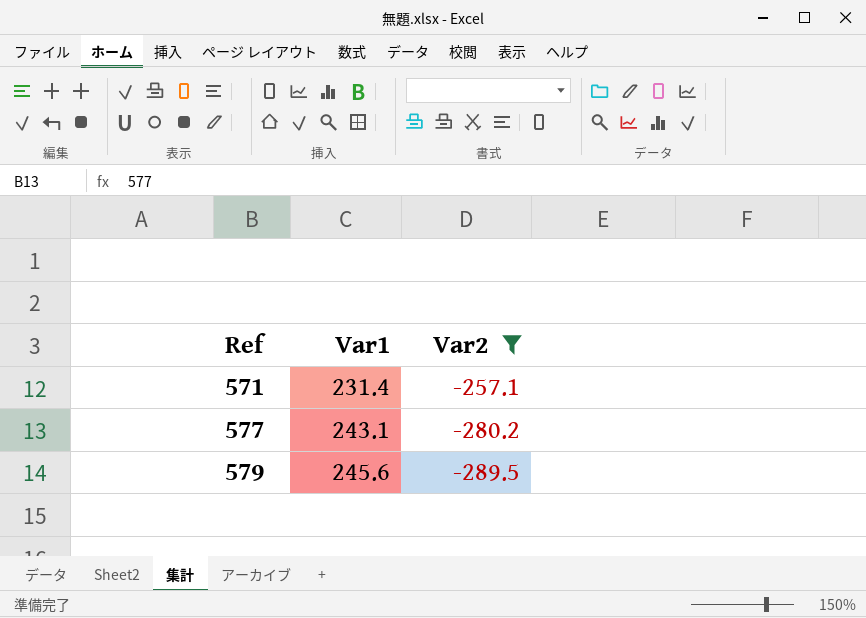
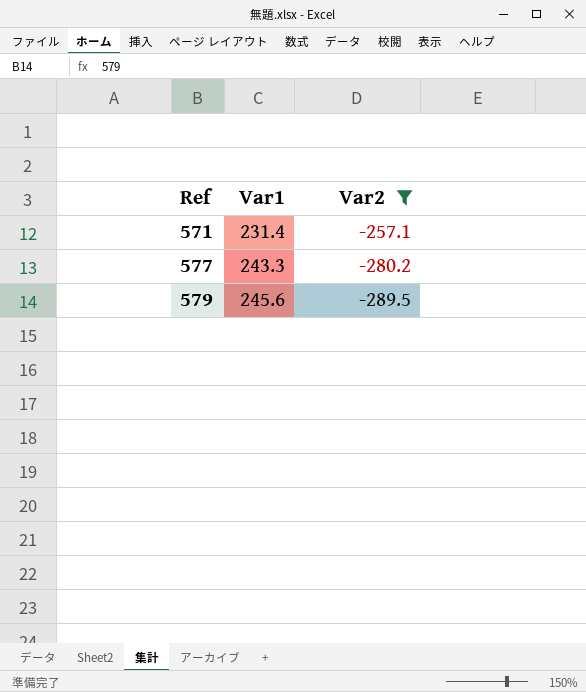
577 | Var1: 243.1 -> 243.3

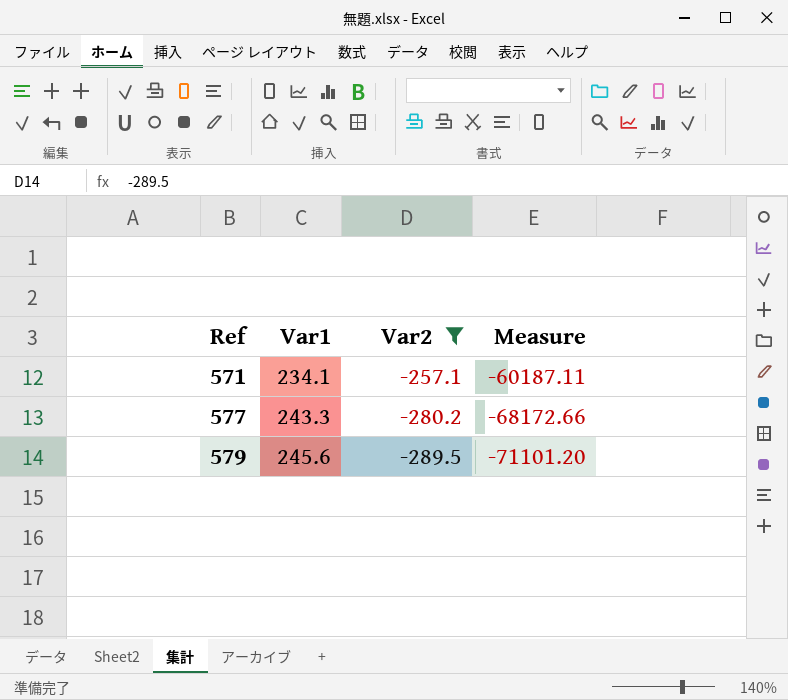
column Measure | formula: none -> [Var1] * [Var2]
571 | Var1: 231.4 -> 234.1

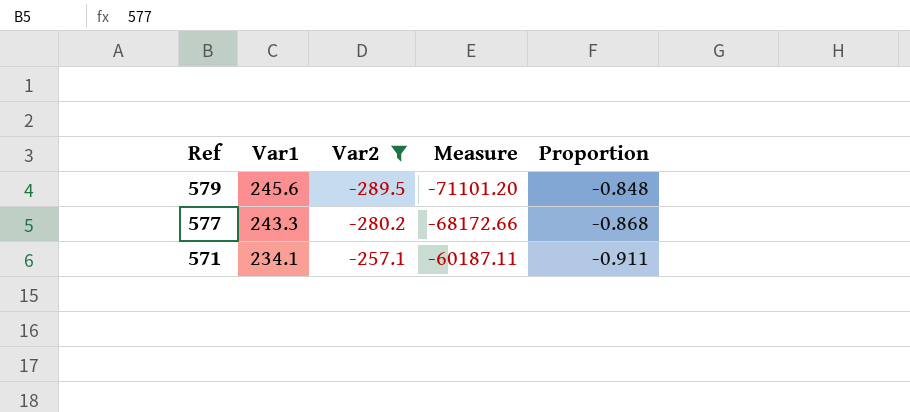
row order: Ref ascending -> Ref descending
column Proportion | formula: none -> [Var1] / [Var2]

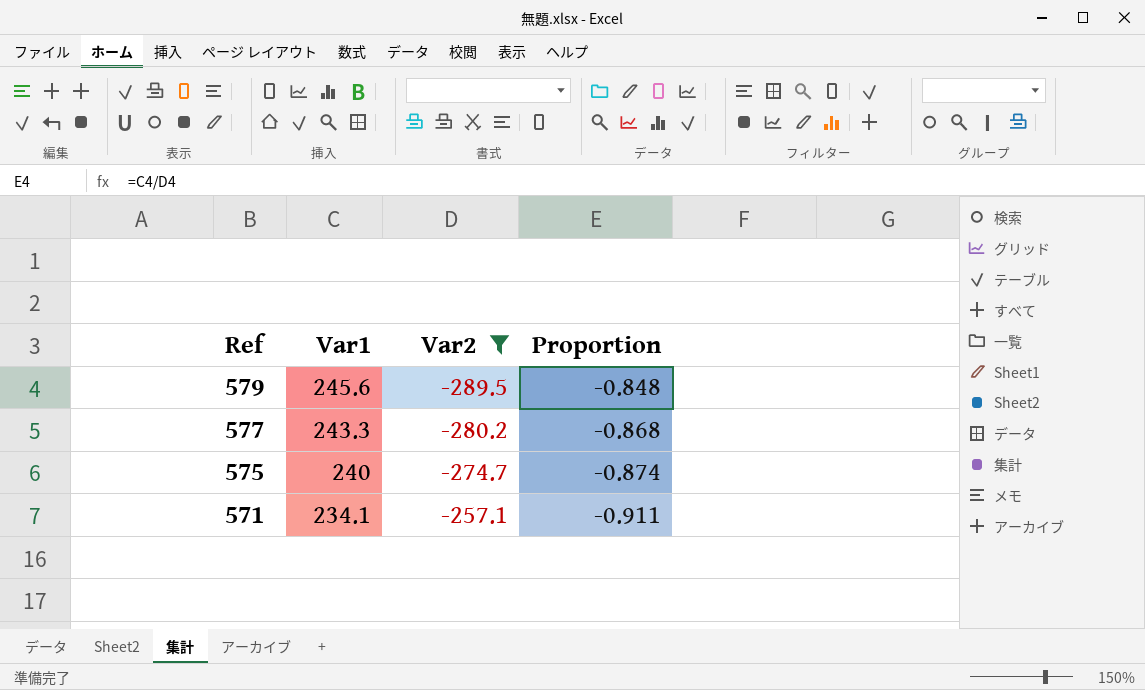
column Measure | formula: [Var1] * [Var2] -> none
row 575: none -> 240 | -274.7 | -0.874

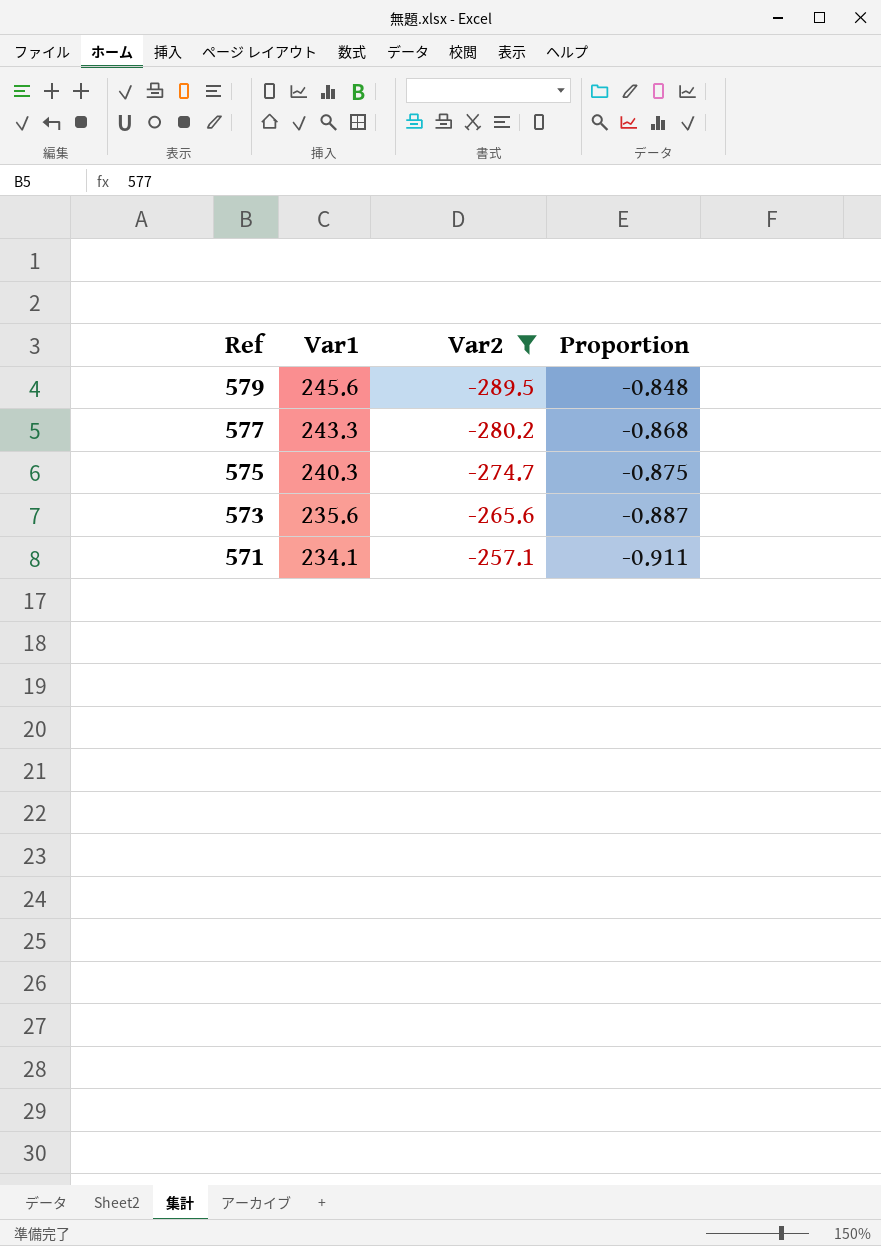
575 | Var1: 240 -> 240.3
575 | Proportion: -0.874 -> -0.875
row 573: none -> 235.6 | -265.6 | -0.887

